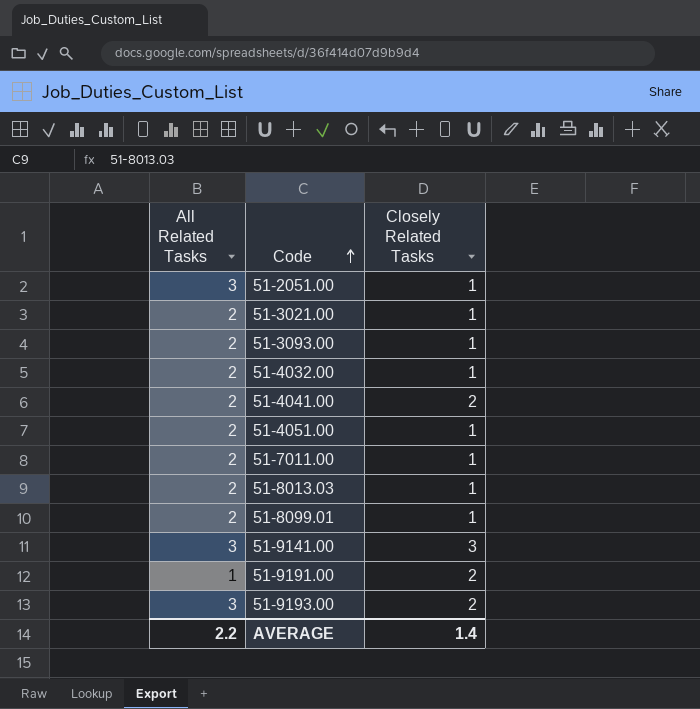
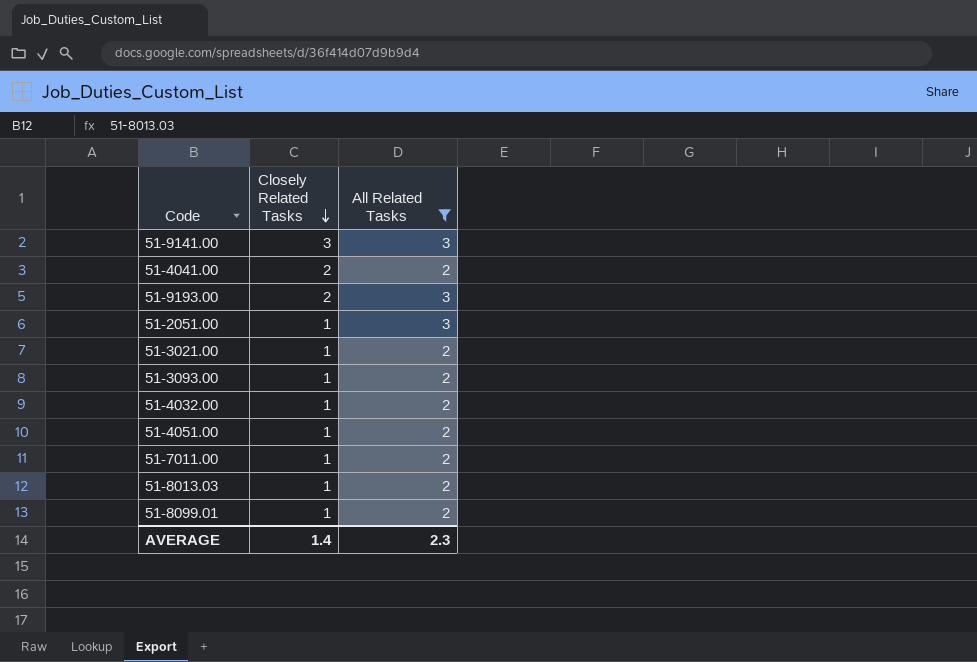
filter: none -> All Related Tasks != 1
row order: Code ascending -> Closely Related Tasks descending
column All Related Tasks | position: 1 -> 3
AVERAGE | All Related Tasks: 2.2 -> 2.3

